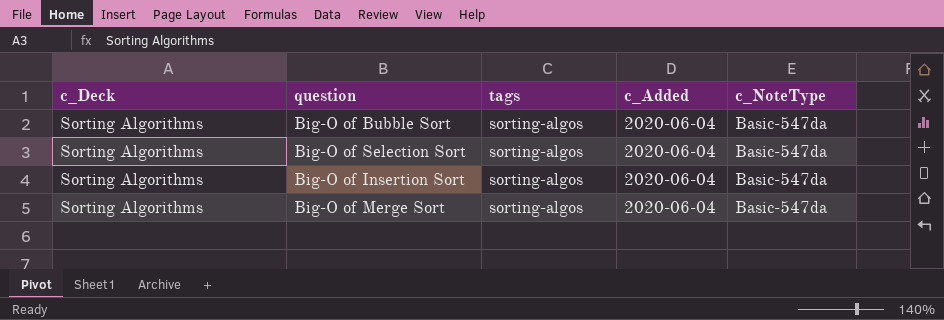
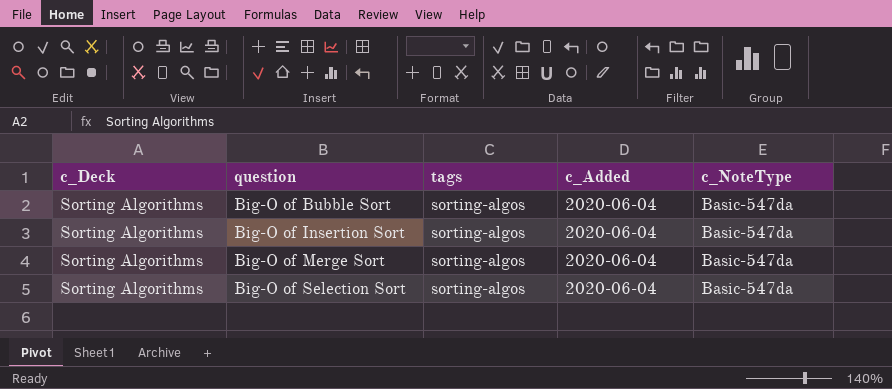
row order: none -> question ascending

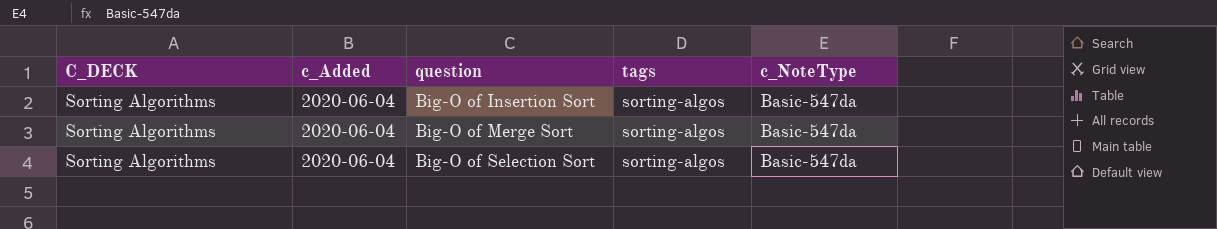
column name: c_Deck -> C_DECK
column c_Added | position: 4 -> 2
row Big-O of Bubble Sort: Sorting Algorithms | sorting-algos | 2020-06-04 | Basic-547da -> none

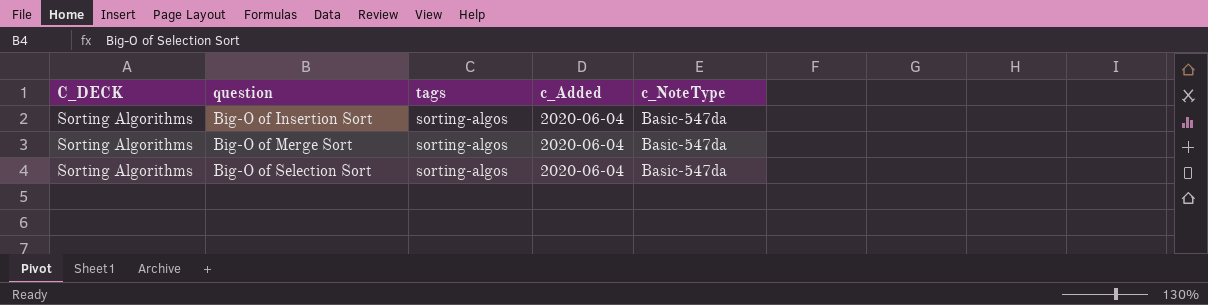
column c_Added | position: 2 -> 4

